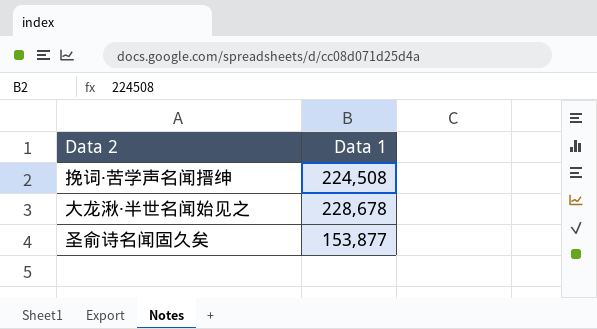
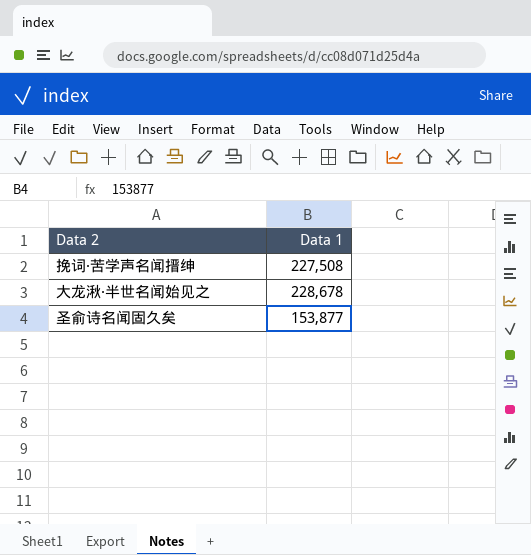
挽词·苦学声名闻搢绅 | Data 1: 224,508 -> 227,508

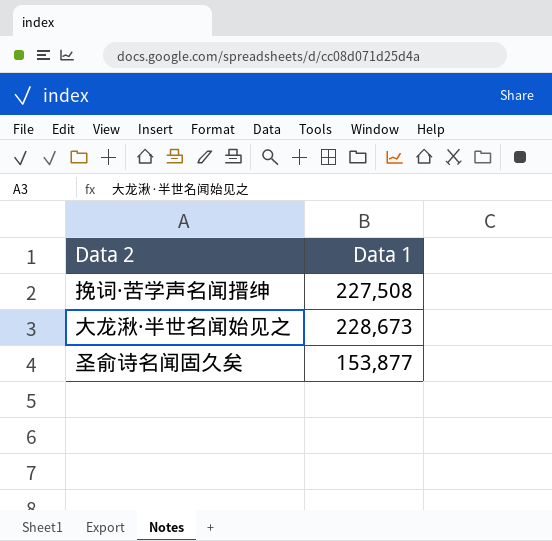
大龙湫·半世名闻始见之 | Data 1: 228,678 -> 228,673

